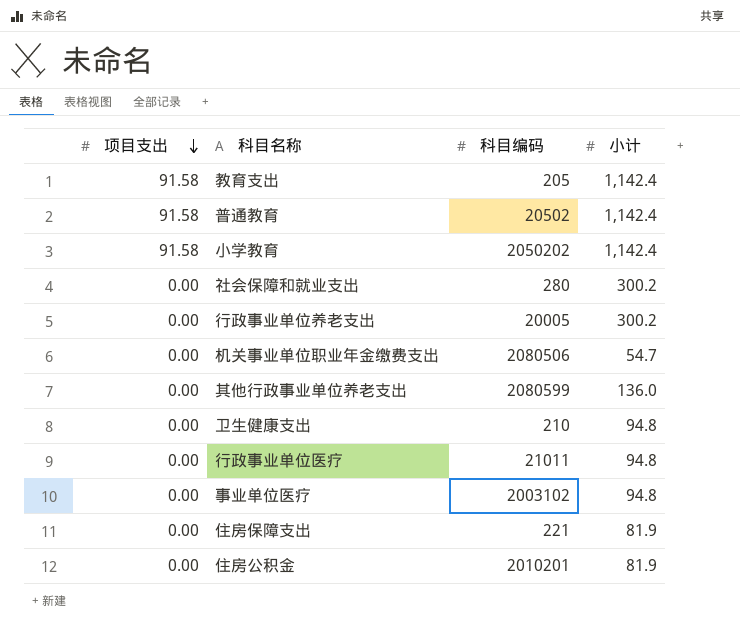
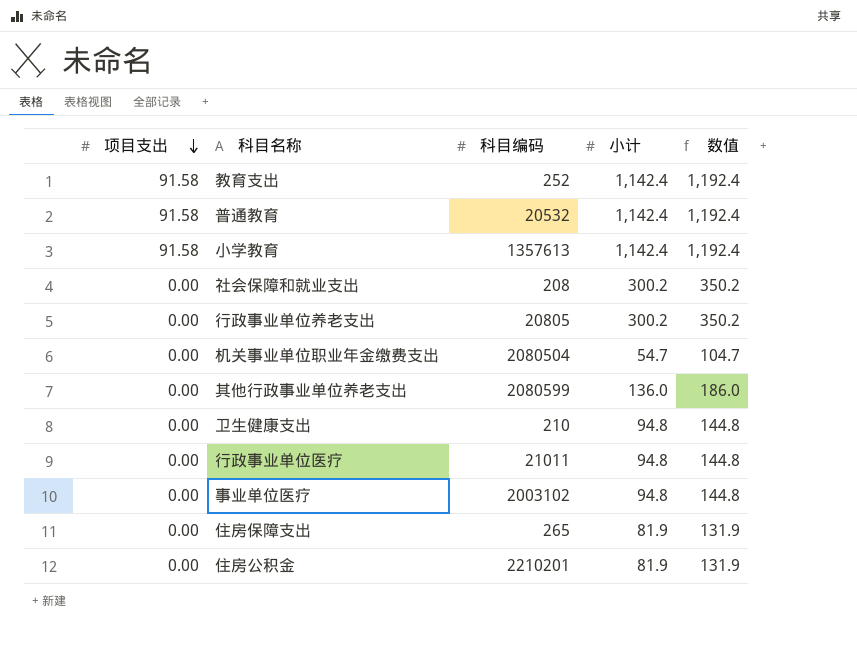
column 数值 | formula: none -> [小计] + 50
教育支出 | 科目编码: 205 -> 252
普通教育 | 科目编码: 20502 -> 20532
小学教育 | 科目编码: 2050202 -> 1357613
社会保障和就业支出 | 科目编码: 280 -> 208
行政事业单位养老支出 | 科目编码: 20005 -> 20805
机关事业单位职业年金缴费支出 | 科目编码: 2080506 -> 2080504
住房保障支出 | 科目编码: 221 -> 265
住房公积金 | 科目编码: 2010201 -> 2210201

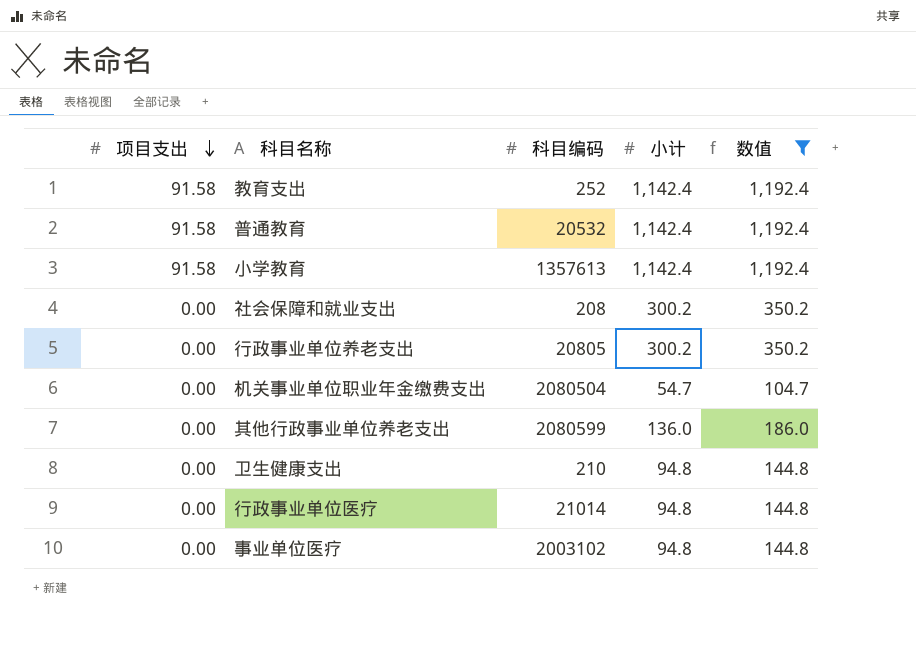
filter: none -> 数值 != 131.9
行政事业单位医疗 | 科目编码: 21011 -> 21014

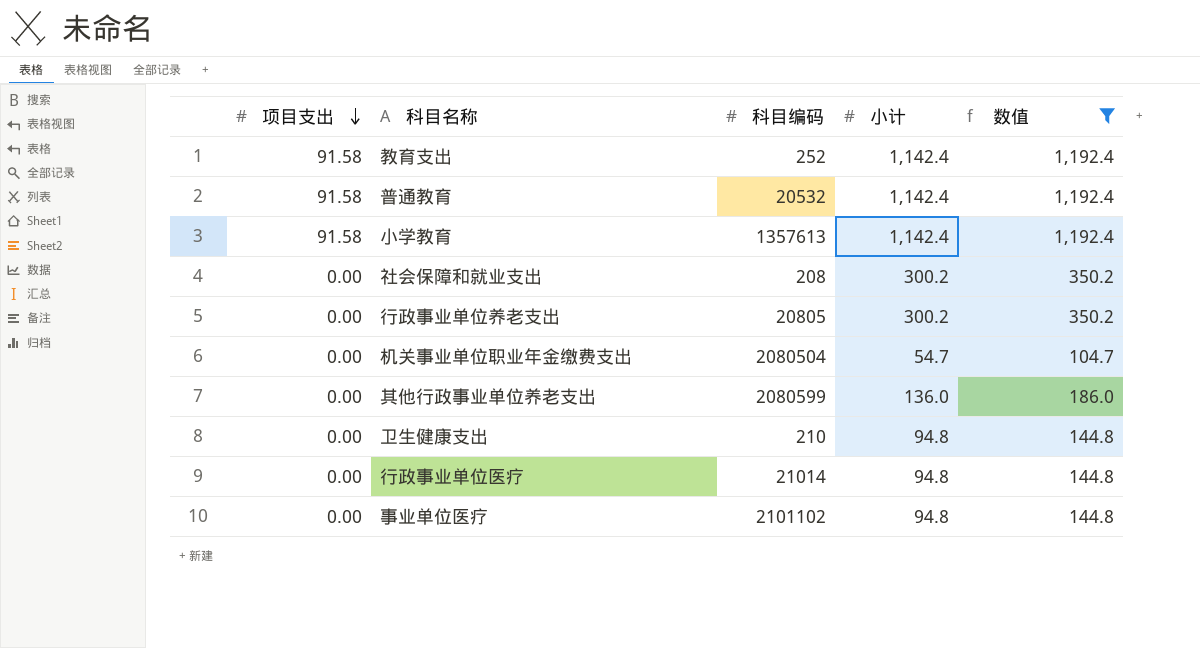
事业单位医疗 | 科目编码: 2003102 -> 2101102

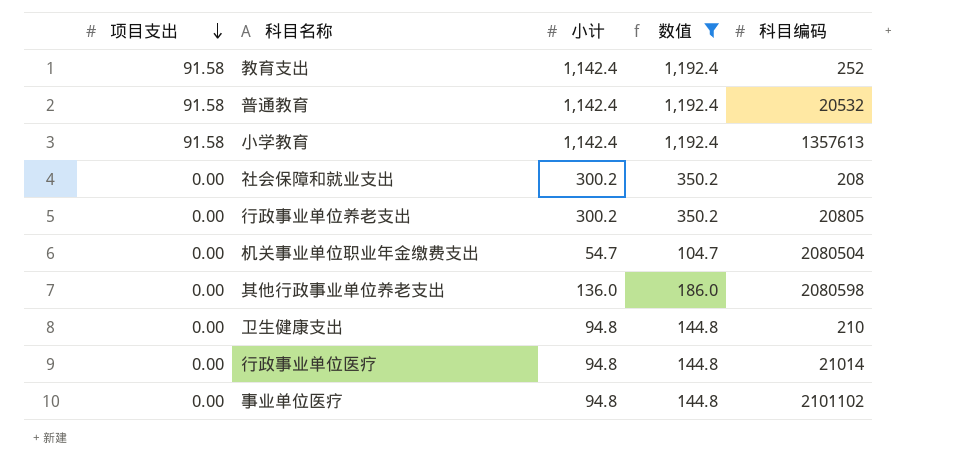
column 科目编码 | position: 3 -> 5
其他行政事业单位养老支出 | 科目编码: 2080599 -> 2080598

